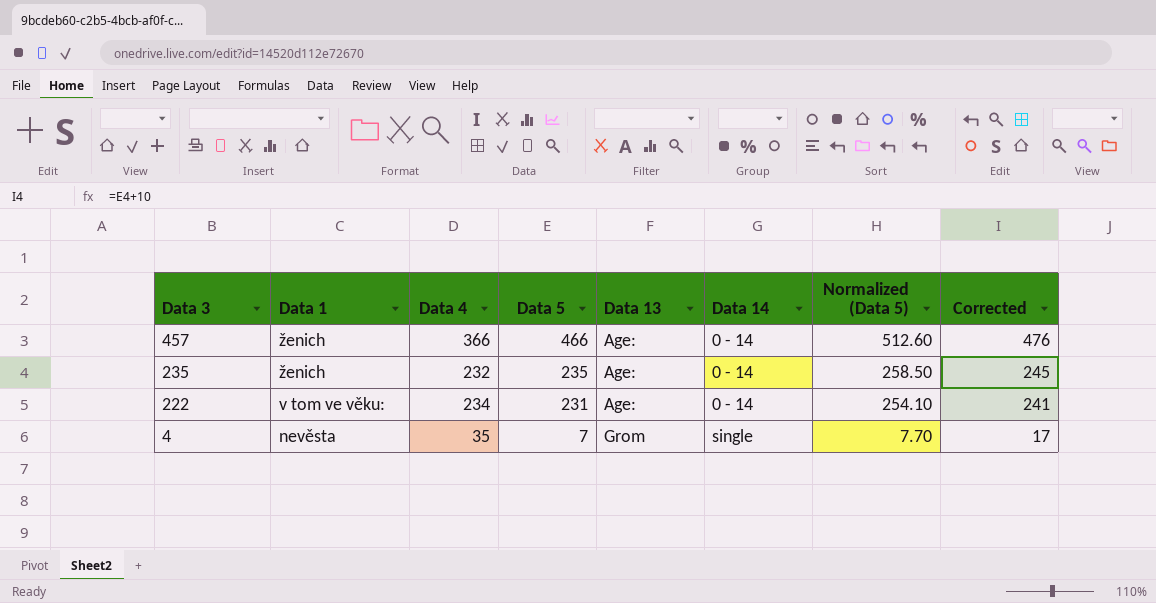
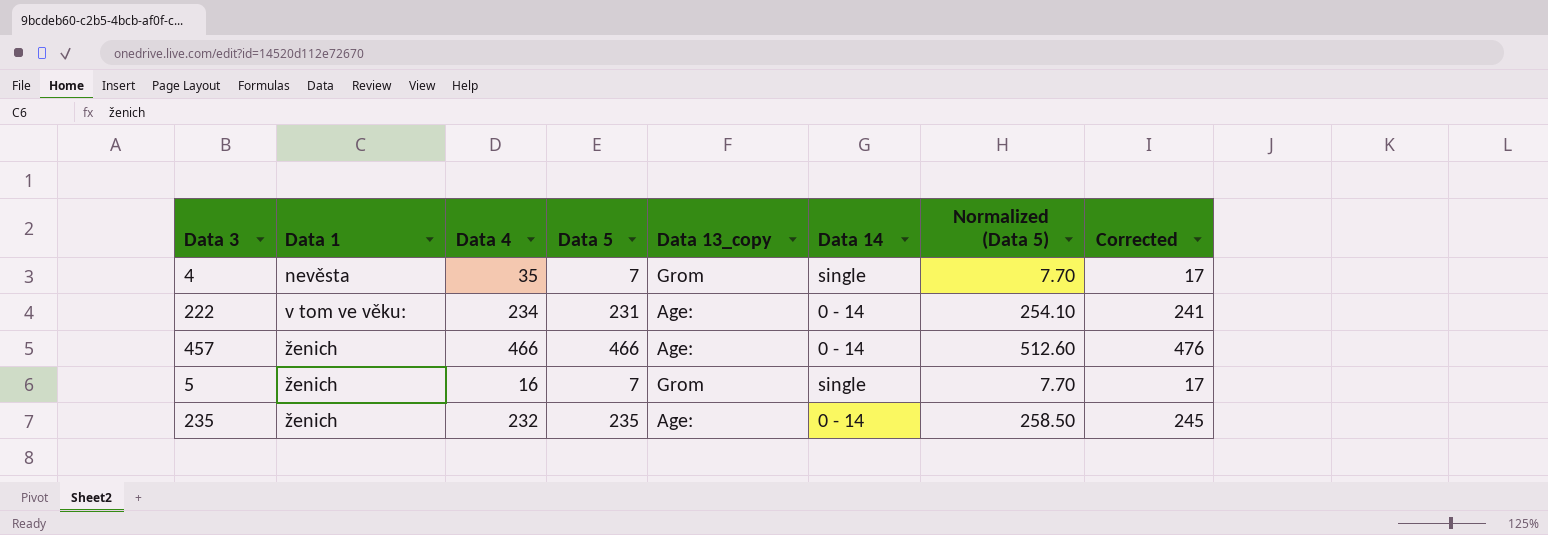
row order: Data 3 descending -> Data 1 ascending
column name: Data 13 -> Data 13_copy
457 | Data 4: 366 -> 466
row 5: none -> ženich | 16 | 7 | Grom | single | 7.70 | 17

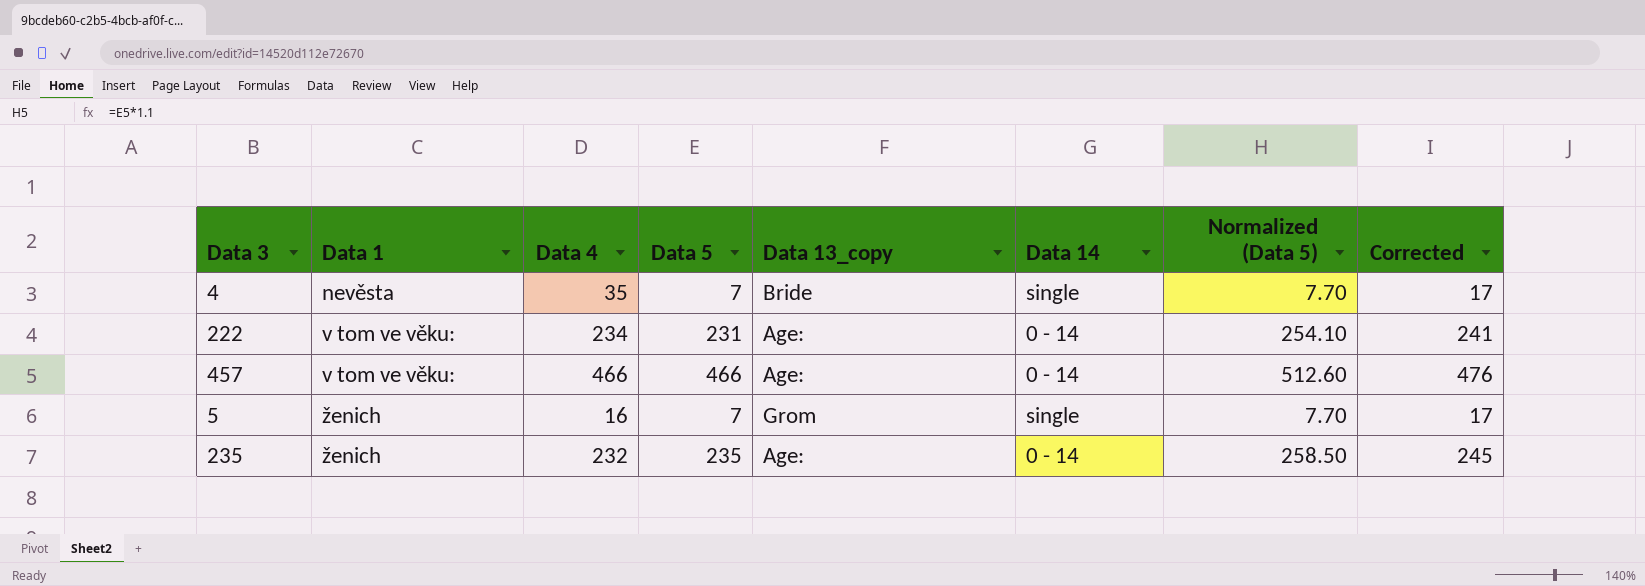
4 | Data 13_copy: Grom -> Bride
457 | Data 1: ženich -> v tom ve věku:

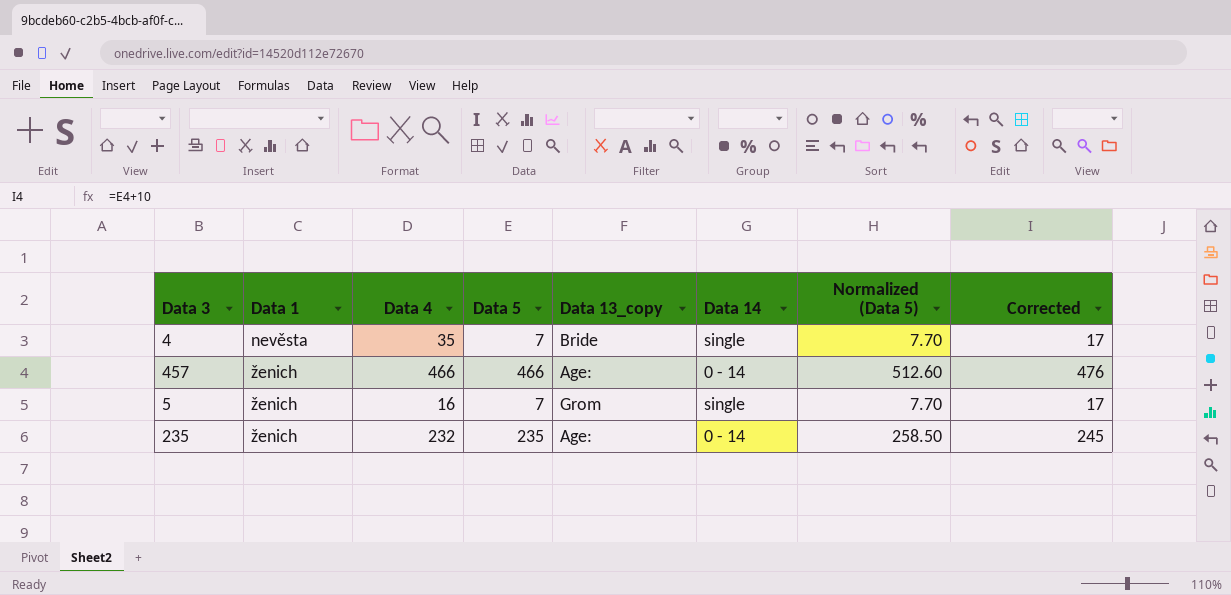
row 222: v tom ve věku: | 234 | 231 | Age: | 0 - 14 | 254.10 | 241 -> none
457 | Data 1: v tom ve věku: -> ženich

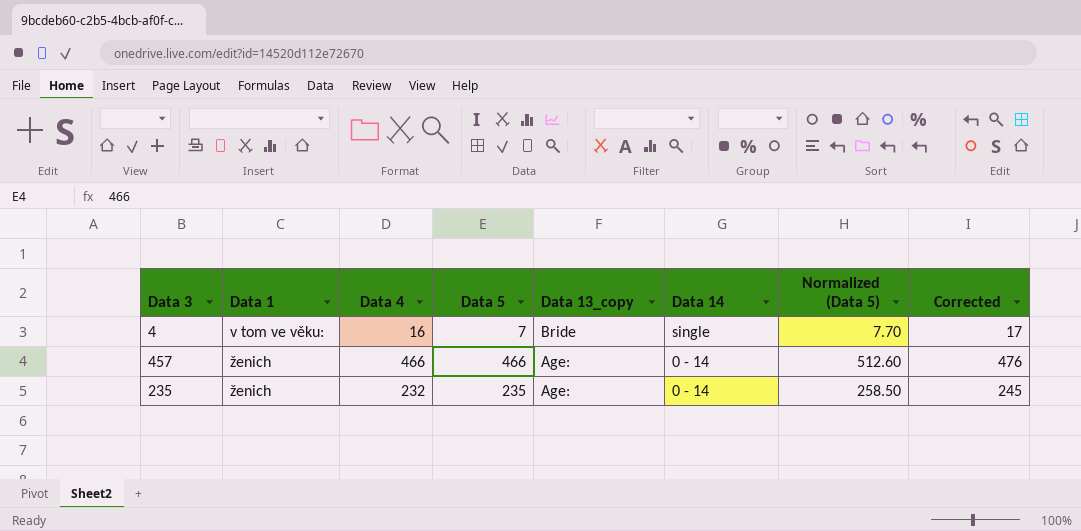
row 5: ženich | 16 | 7 | Grom | single | 7.70 | 17 -> none
4 | Data 1: nevěsta -> v tom ve věku:
4 | Data 4: 35 -> 16

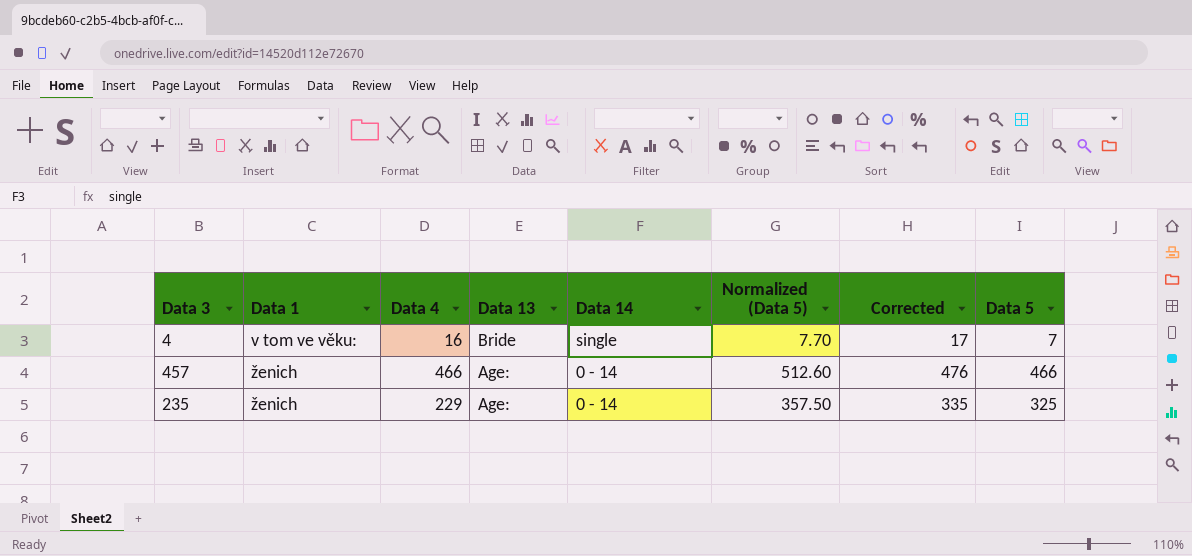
column name: Data 13_copy -> Data 13
column Data 5 | position: 4 -> 8
235 | Data 4: 232 -> 229
235 | Normalized (Data 5): 258.50 -> 357.50
235 | Corrected: 245 -> 335
235 | Data 5: 235 -> 325

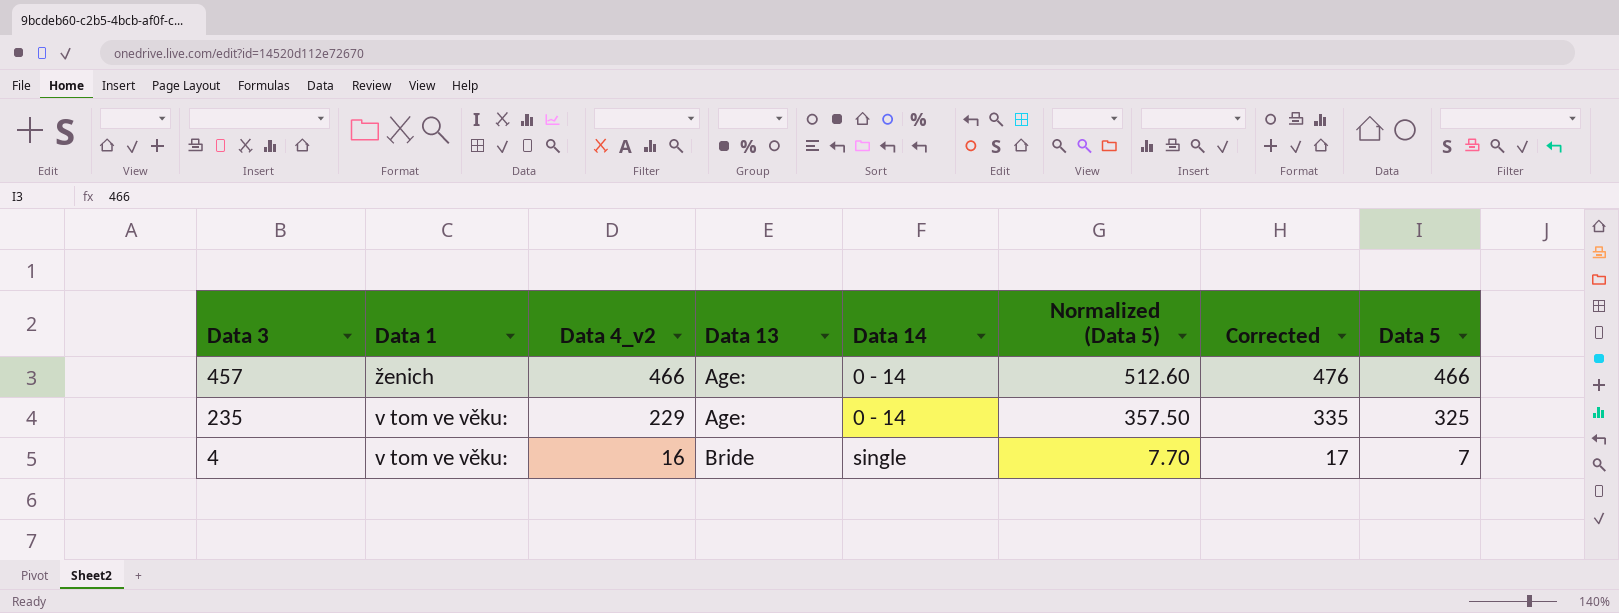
row order: Data 1 ascending -> Data 3 descending
column name: Data 4 -> Data 4_v2
235 | Data 1: ženich -> v tom ve věku:

